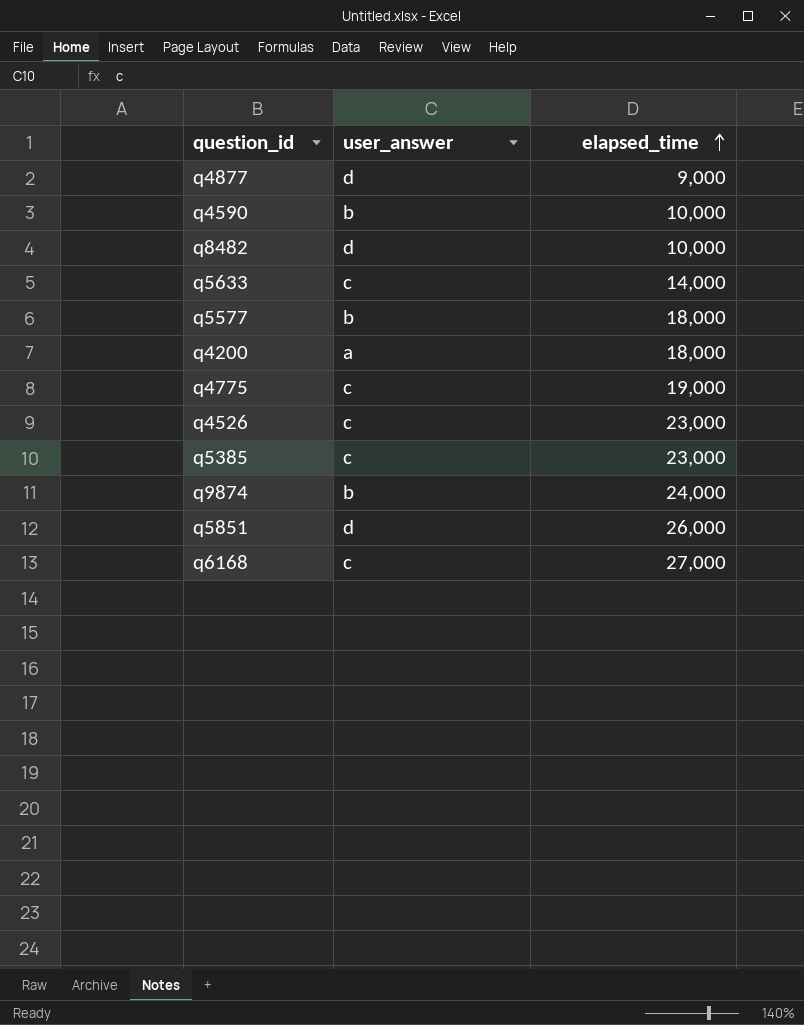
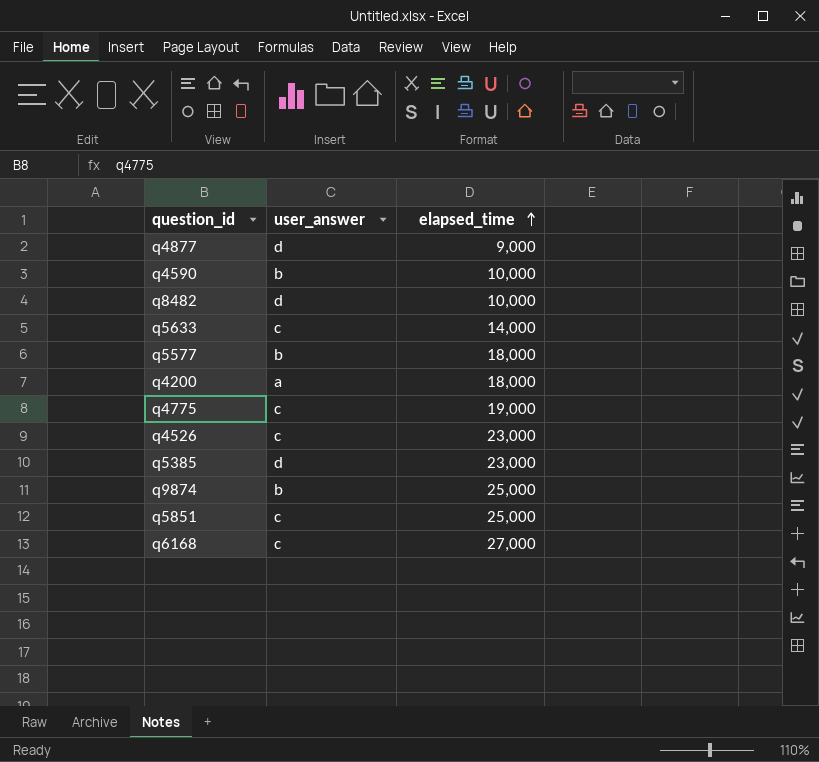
q5385 | user_answer: c -> d
q9874 | elapsed_time: 24,000 -> 25,000
q5851 | user_answer: d -> c
q5851 | elapsed_time: 26,000 -> 25,000

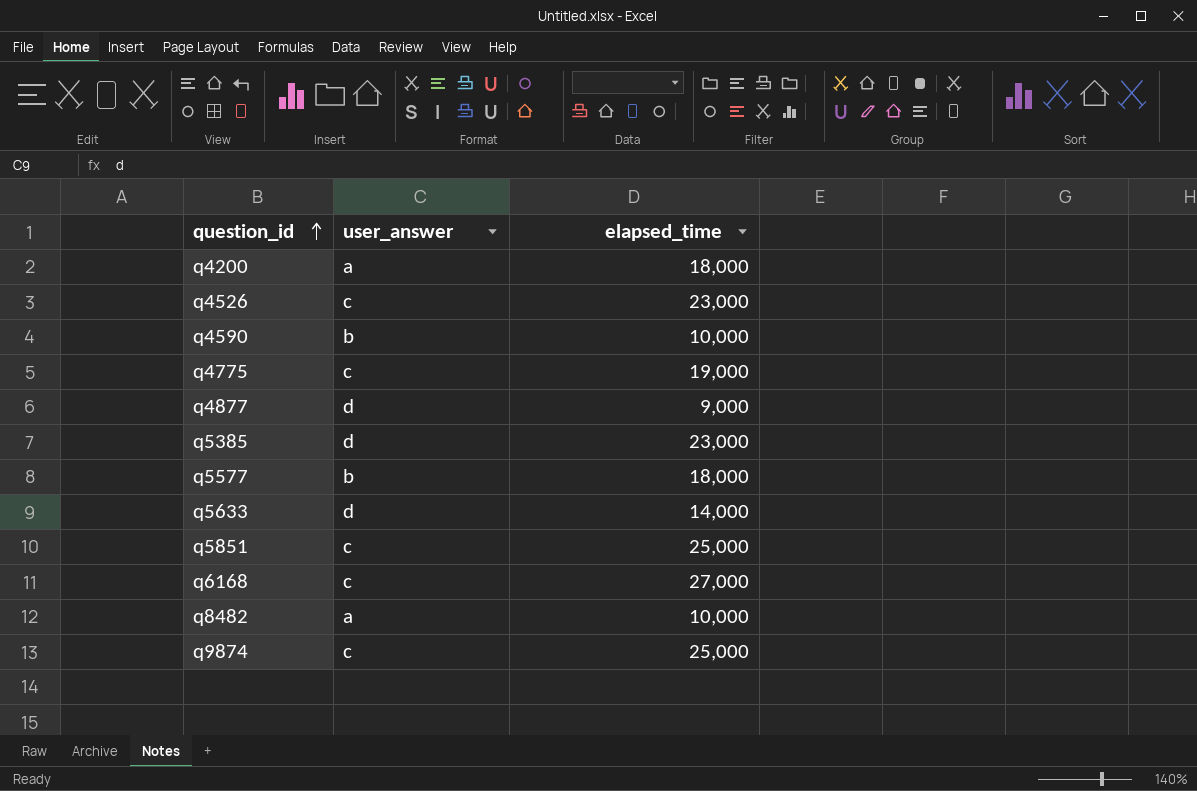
row order: elapsed_time ascending -> question_id ascending
q5633 | user_answer: c -> d
q8482 | user_answer: d -> a
q9874 | user_answer: b -> c

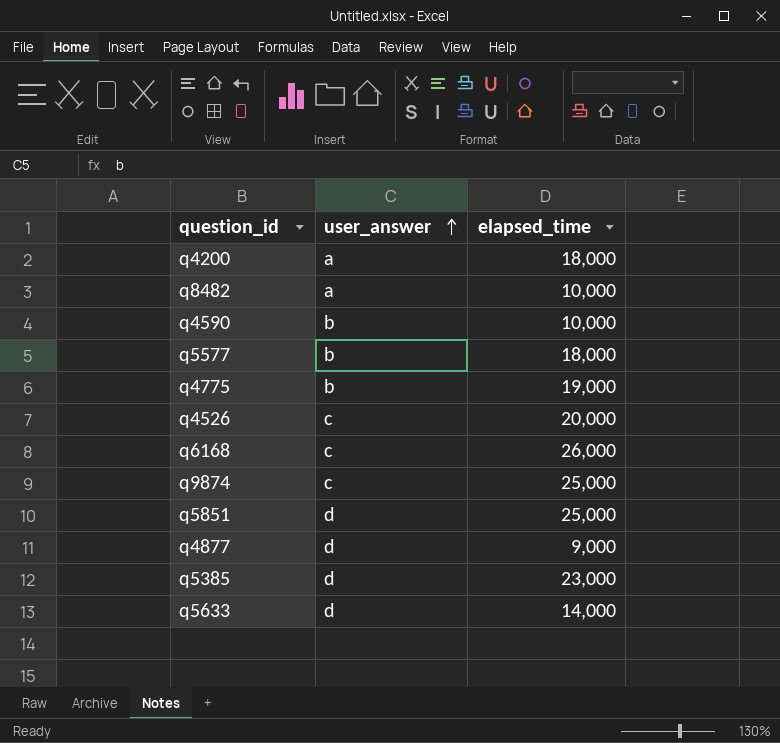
row order: question_id ascending -> user_answer ascending
q4775 | user_answer: c -> b
q4526 | elapsed_time: 23,000 -> 20,000
q6168 | elapsed_time: 27,000 -> 26,000
q5851 | user_answer: c -> d

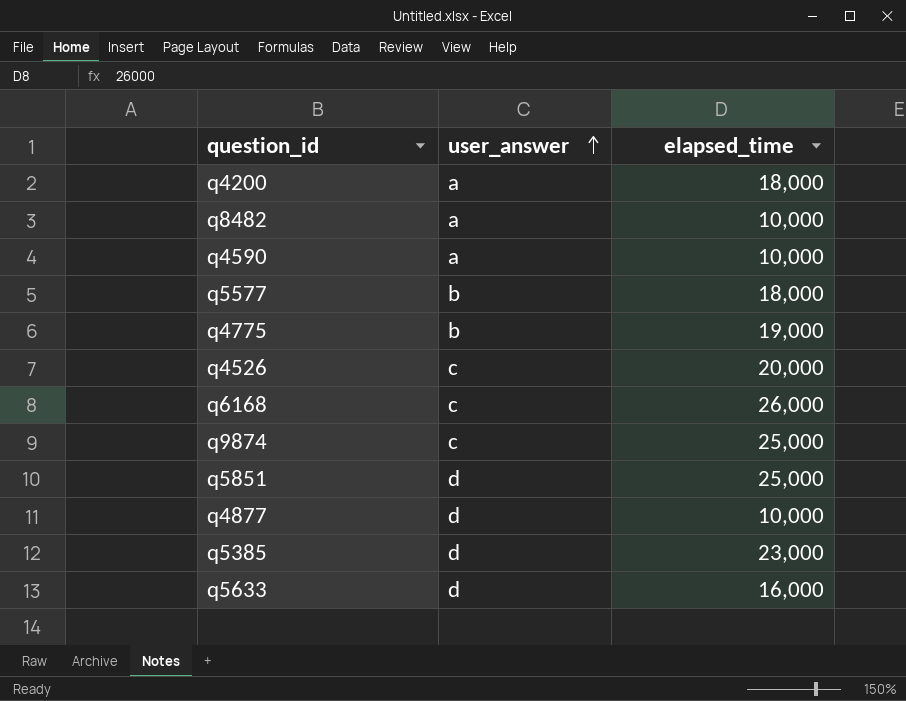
q4590 | user_answer: b -> a
q4877 | elapsed_time: 9,000 -> 10,000
q5633 | elapsed_time: 14,000 -> 16,000

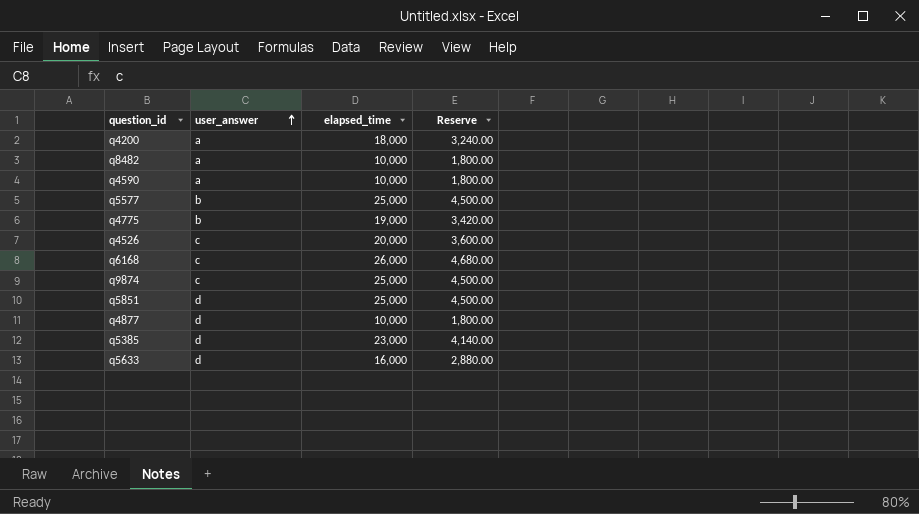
column Reserve | formula: none -> [elapsed_time] * 0.18
q5577 | elapsed_time: 18,000 -> 25,000

